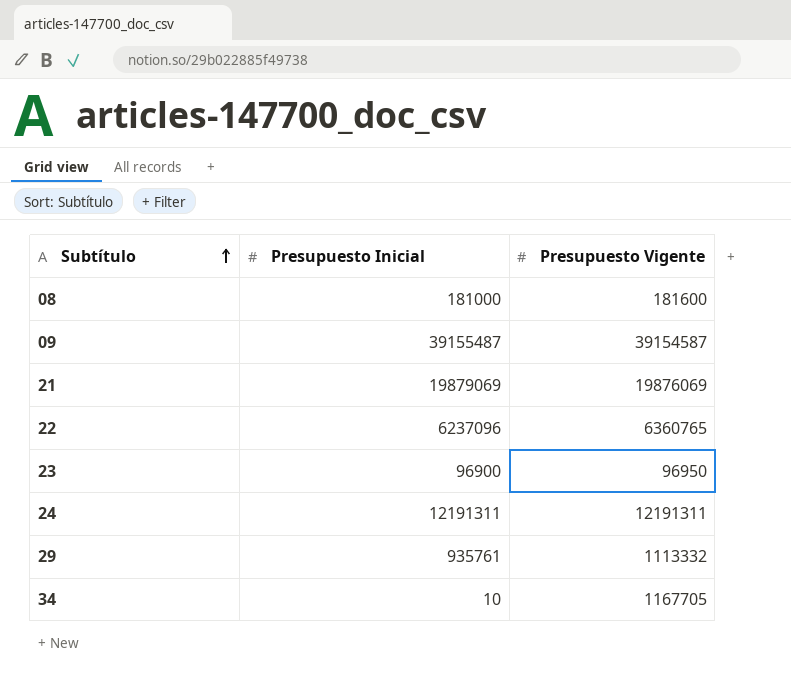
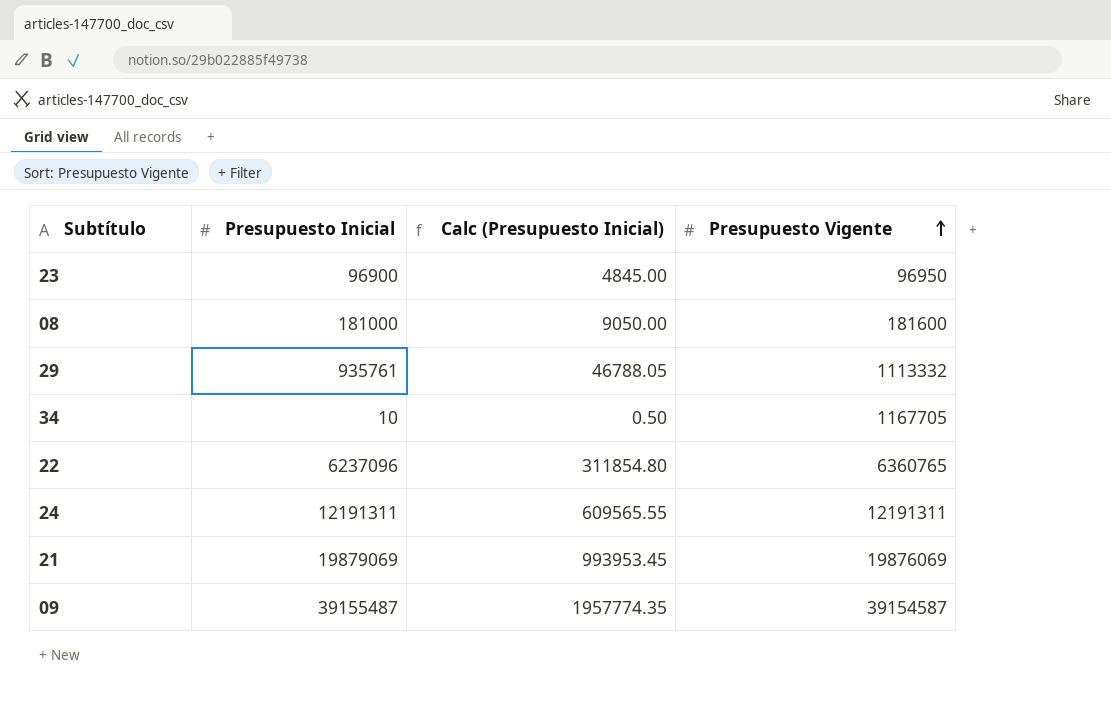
row order: Subtítulo ascending -> Presupuesto Vigente ascending
column Calc (Presupuesto Inicial) | formula: none -> [Presupuesto Inicial] * 0.05

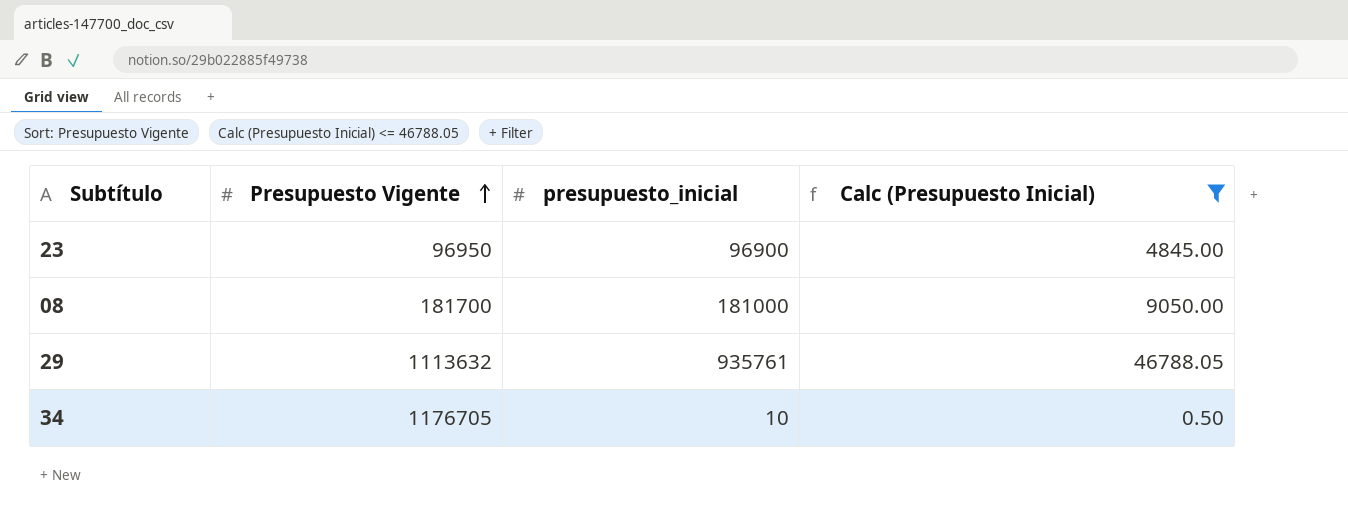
filter: none -> Calc (Presupuesto Inicial) <= 46788.05
column Presupuesto Vigente | position: 4 -> 2
column name: Presupuesto Inicial -> presupuesto_inicial
08 | Presupuesto Vigente: 181600 -> 181700
29 | Presupuesto Vigente: 1113332 -> 1113632
34 | Presupuesto Vigente: 1167705 -> 1176705

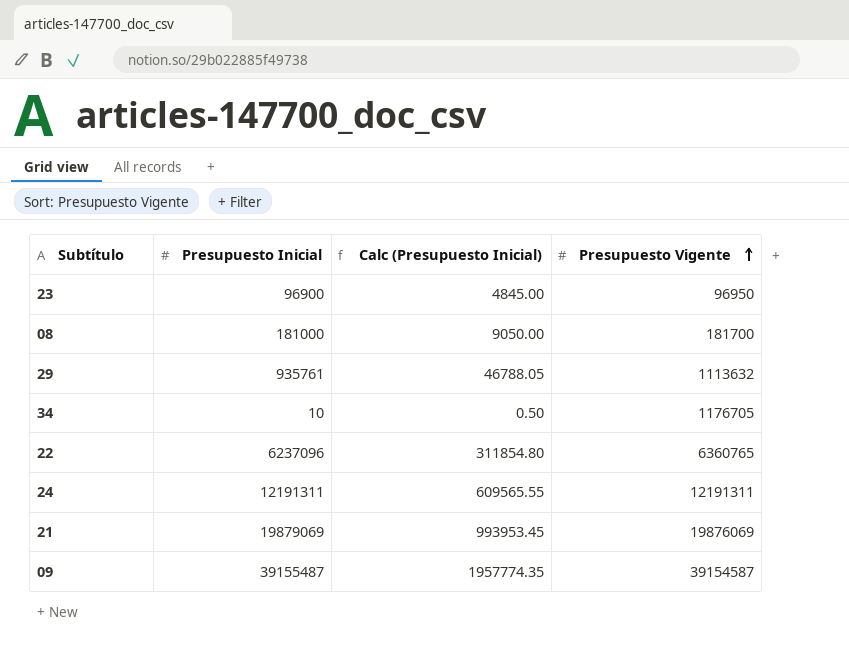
filter: Calc (Presupuesto Inicial) <= 46788.05 -> none
column name: presupuesto_inicial -> Presupuesto Inicial
column Presupuesto Vigente | position: 2 -> 4

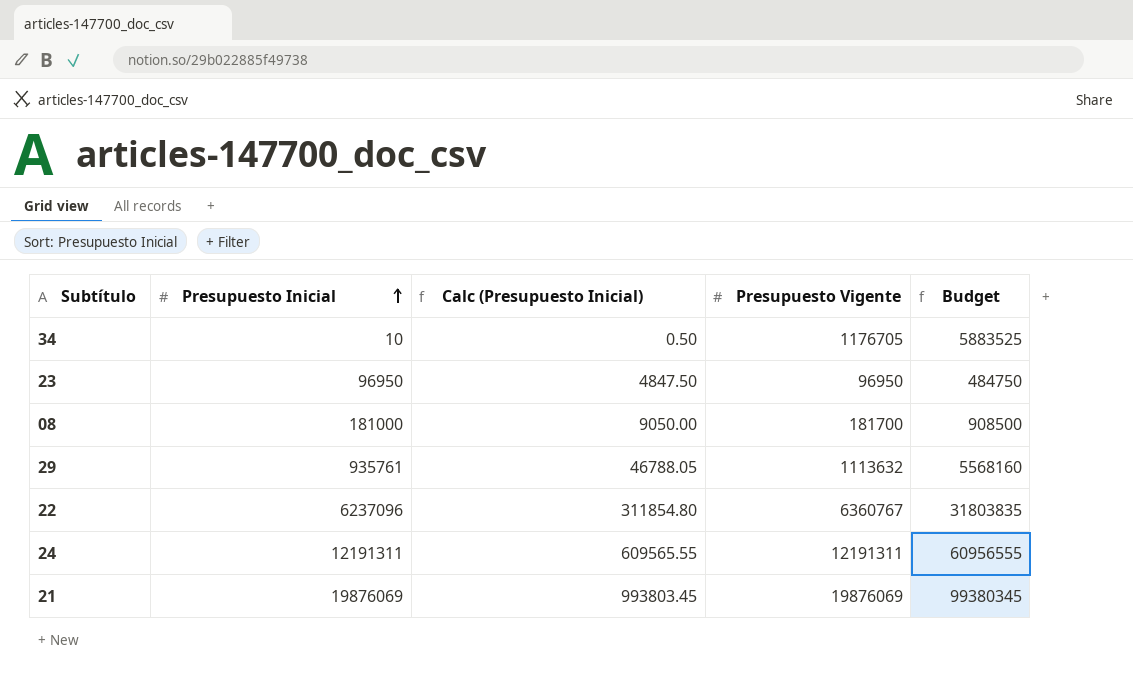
row order: Presupuesto Vigente ascending -> Presupuesto Inicial ascending
column Budget | formula: none -> [Presupuesto Vigente] * 5
row 09: 39155487 | 1957774.35 | 39154587 -> none
23 | Presupuesto Inicial: 96900 -> 96950
23 | Calc (Presupuesto Inicial): 4845.00 -> 4847.50
22 | Presupuesto Vigente: 6360765 -> 6360767
21 | Presupuesto Inicial: 19879069 -> 19876069
21 | Calc (Presupuesto Inicial): 993953.45 -> 993803.45

